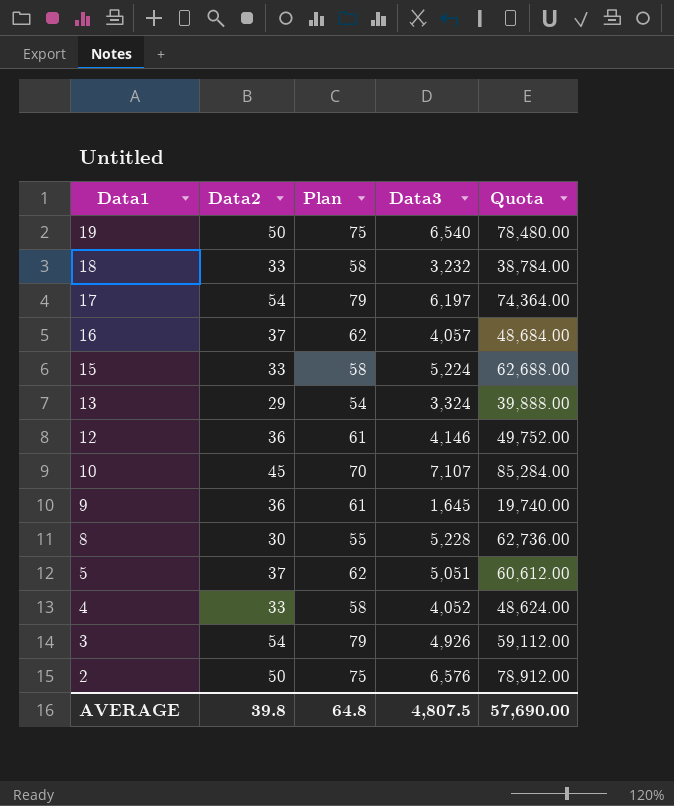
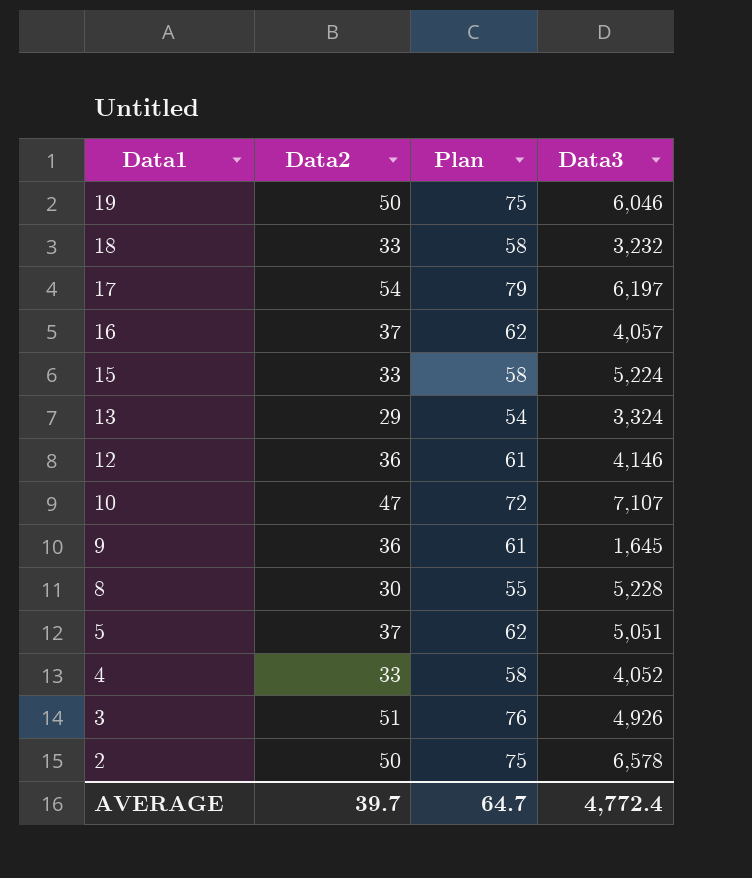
column Quota | formula: [Data3] * 12 -> none
19 | Data3: 6,540 -> 6,046
10 | Data2: 45 -> 47
10 | Plan: 70 -> 72
3 | Data2: 54 -> 51
3 | Plan: 79 -> 76
2 | Data3: 6,576 -> 6,578
AVERAGE | Data2: 39.8 -> 39.7
AVERAGE | Plan: 64.8 -> 64.7
AVERAGE | Data3: 4,807.5 -> 4,772.4

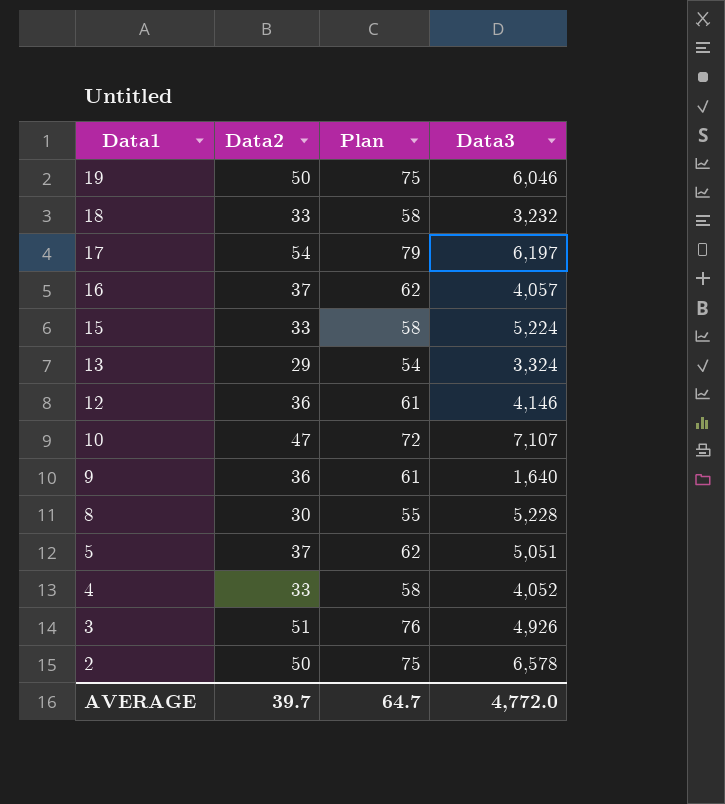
9 | Data3: 1,645 -> 1,640
AVERAGE | Data3: 4,772.4 -> 4,772.0

